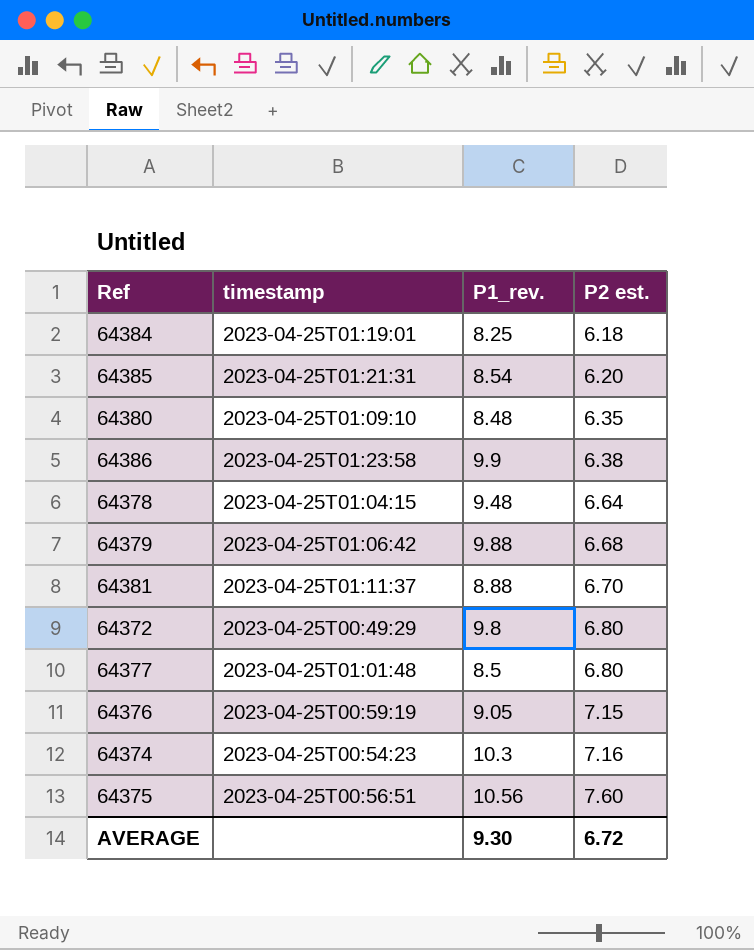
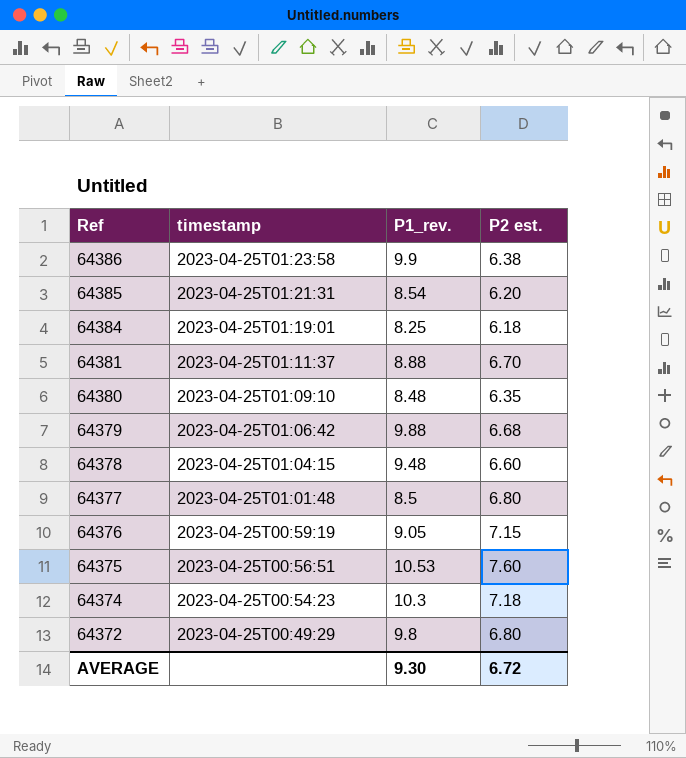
row order: P2 est. ascending -> Ref descending
64378 | P2 est.: 6.64 -> 6.60
64375 | P1_rev.: 10.56 -> 10.53
64374 | P2 est.: 7.16 -> 7.18

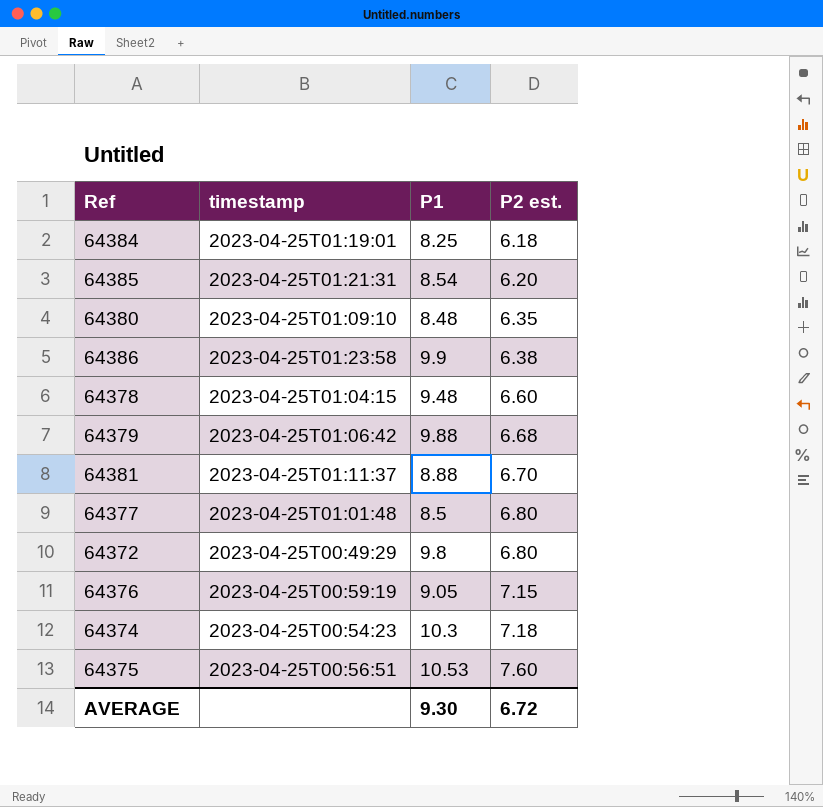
row order: Ref descending -> P2 est. ascending
column name: P1_rev. -> P1

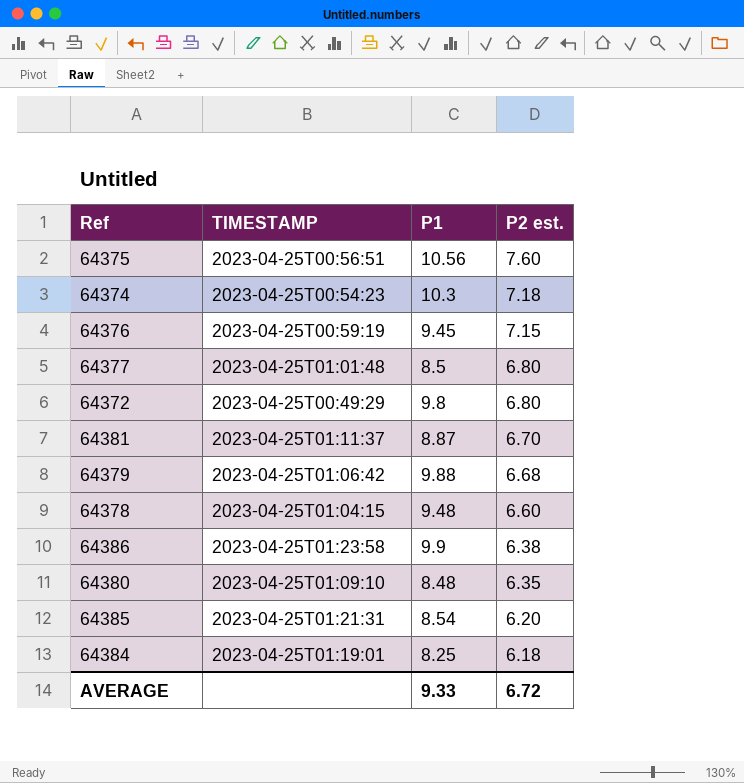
row order: P2 est. ascending -> P2 est. descending
column name: timestamp -> TIMESTAMP
64375 | P1: 10.53 -> 10.56
64376 | P1: 9.05 -> 9.45
64381 | P1: 8.88 -> 8.87
AVERAGE | P1: 9.30 -> 9.33

